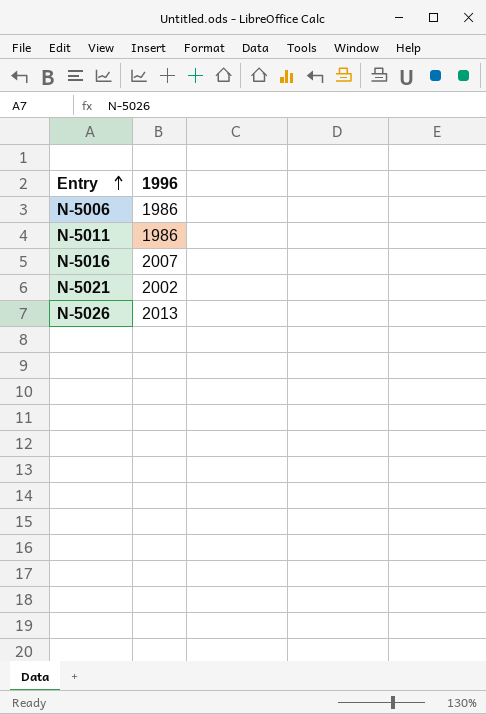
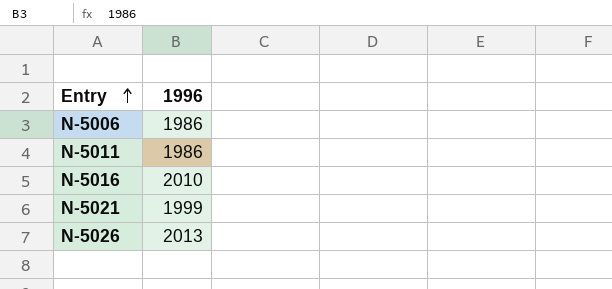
N-5016 | 1996: 2007 -> 2010
N-5021 | 1996: 2002 -> 1999

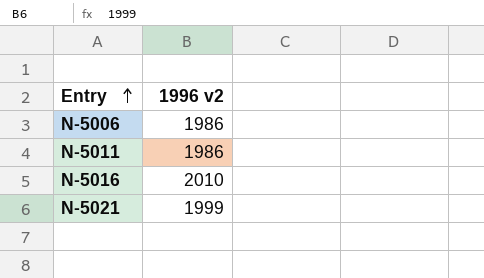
column name: 1996 -> 1996 v2
row N-5026: 2013 -> none

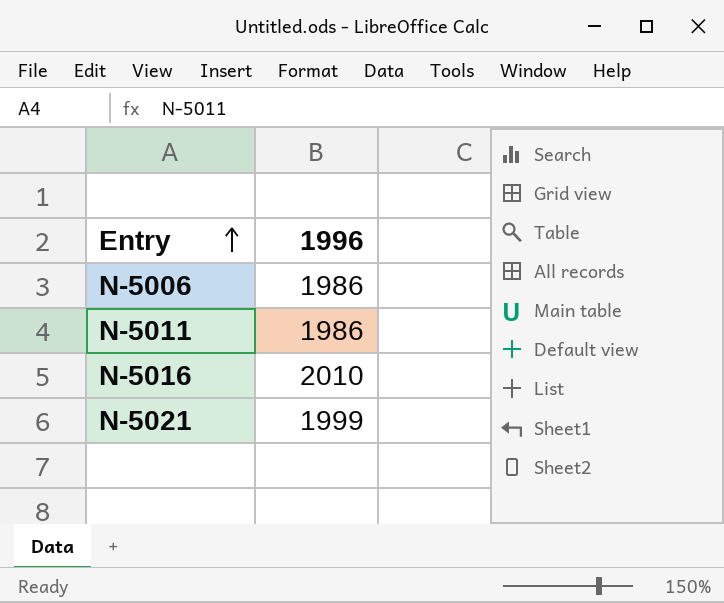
column name: 1996 v2 -> 1996

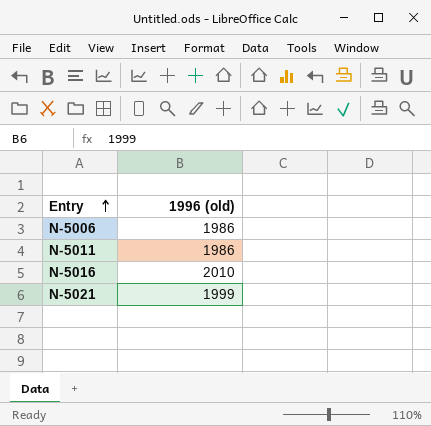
column name: 1996 -> 1996 (old)

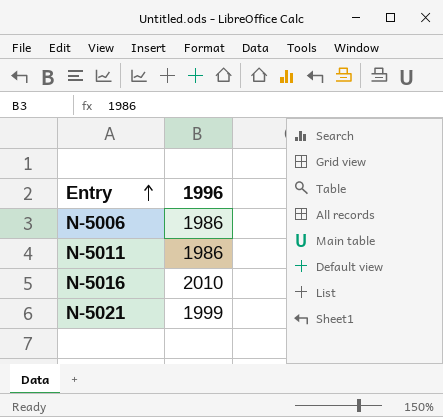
column name: 1996 (old) -> 1996

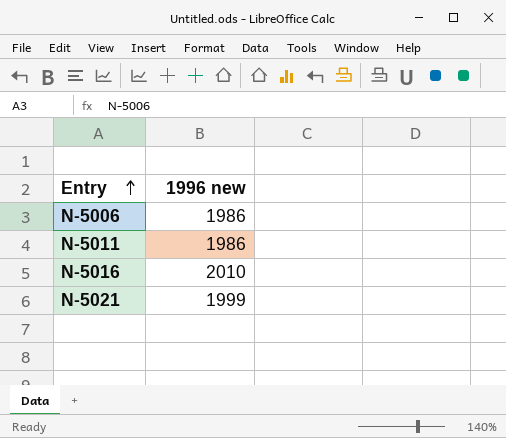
column name: 1996 -> 1996 new

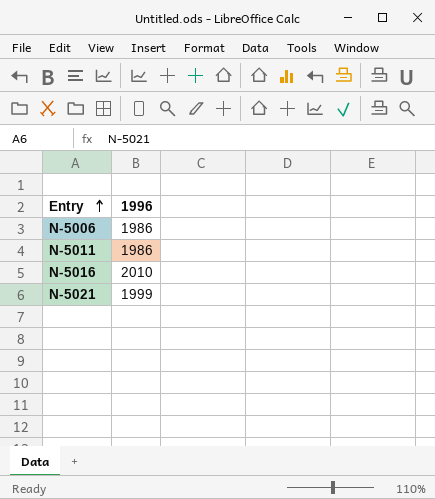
column name: 1996 new -> 1996

